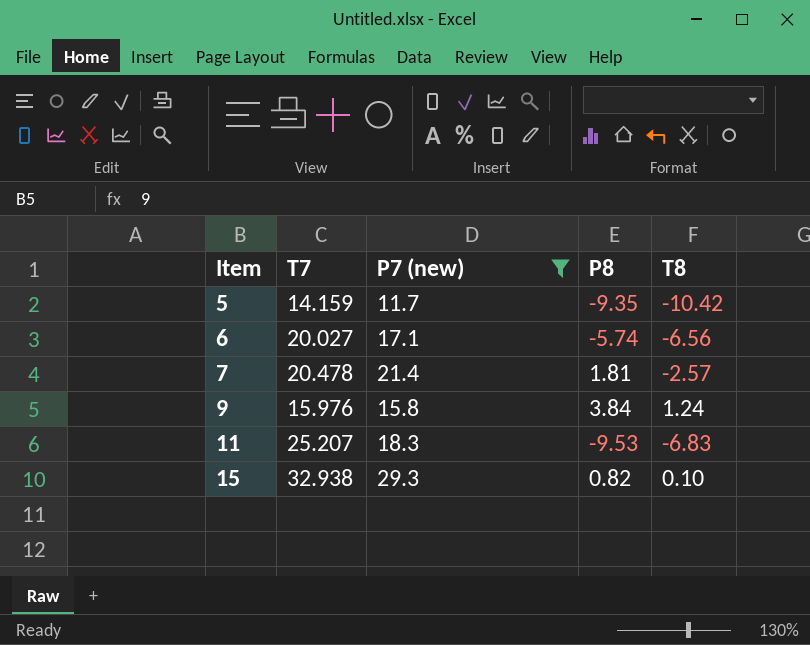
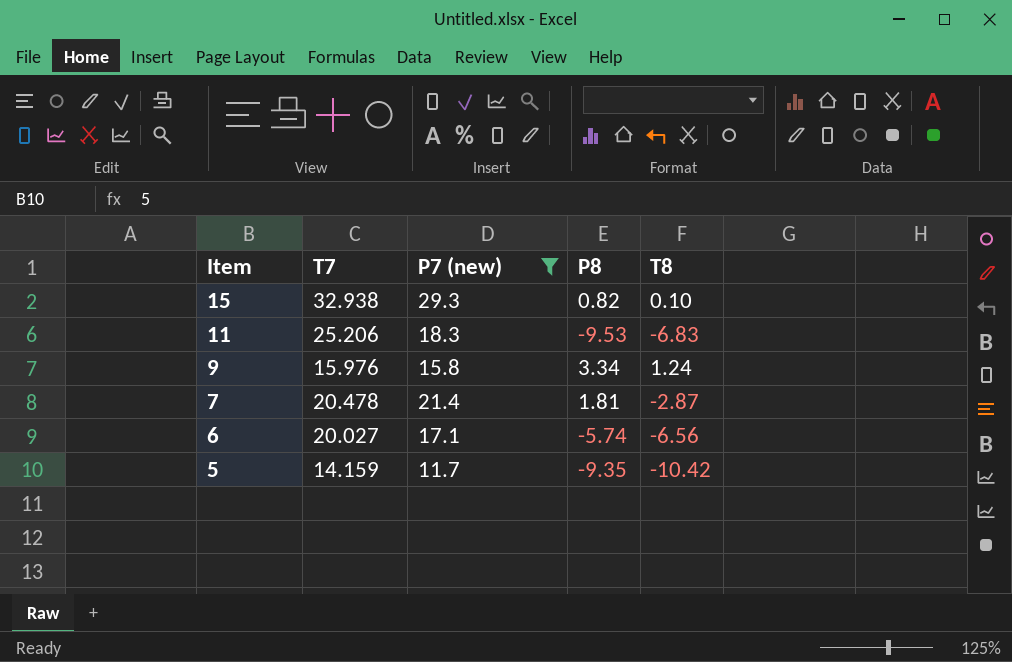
row order: Item ascending -> Item descending
11 | T7: 25.207 -> 25.206
9 | P8: 3.84 -> 3.34
7 | T8: -2.57 -> -2.87

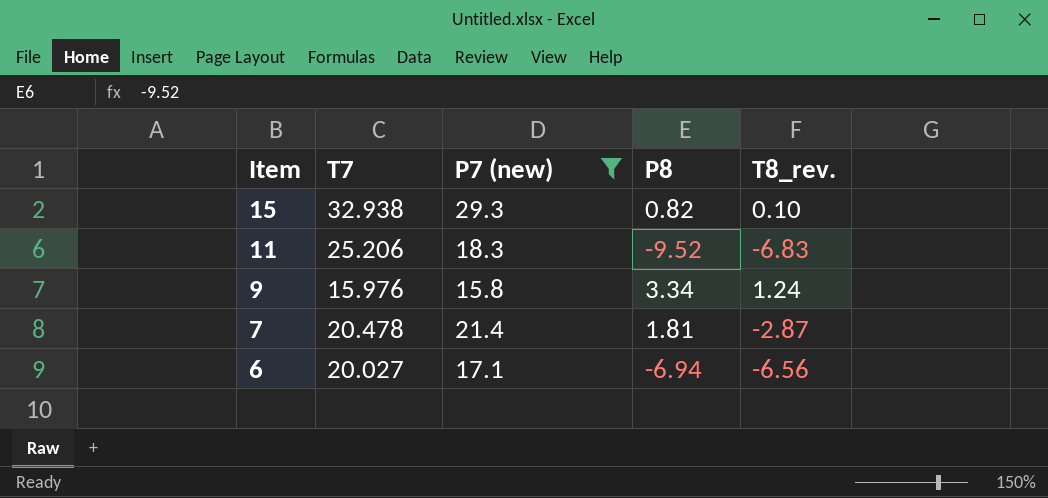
column name: T8 -> T8_rev.
row 5: 14.159 | 11.7 | -9.35 | -10.42 -> none
11 | P8: -9.53 -> -9.52
6 | P8: -5.74 -> -6.94

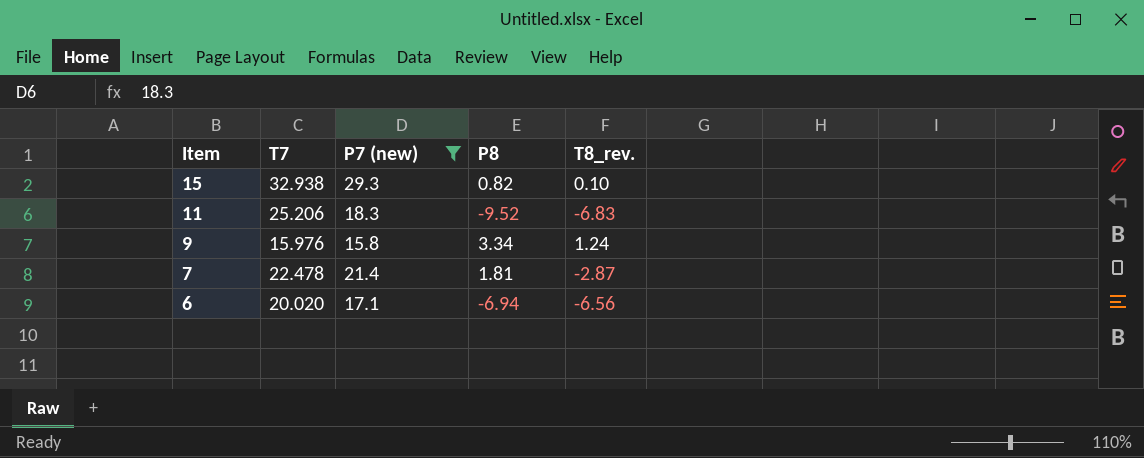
7 | T7: 20.478 -> 22.478
6 | T7: 20.027 -> 20.020

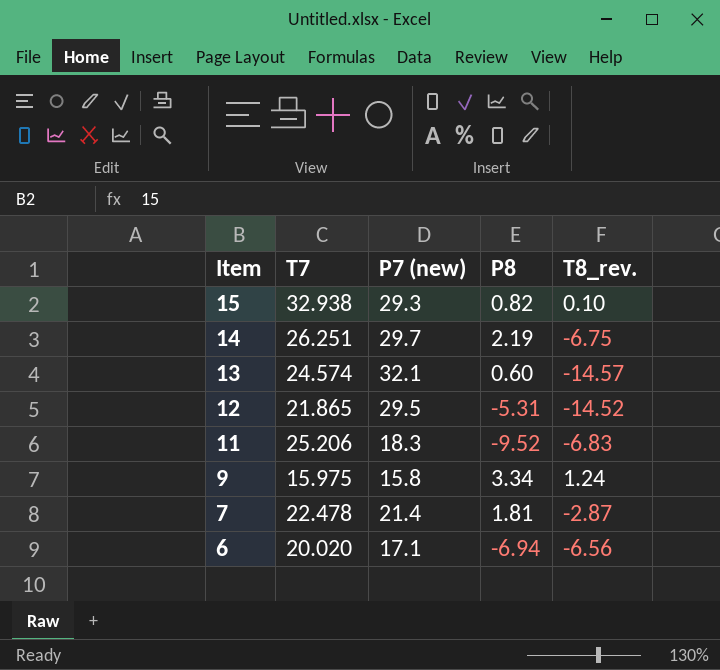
filter: P7 (new) <= 29.3 -> none
9 | T7: 15.976 -> 15.975

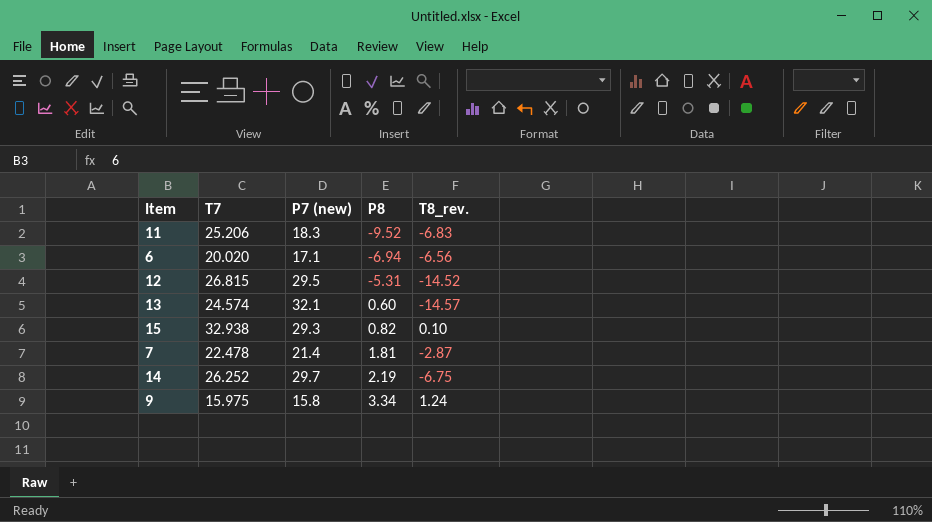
row order: Item descending -> P8 ascending
12 | T7: 21.865 -> 26.815
14 | T7: 26.251 -> 26.252

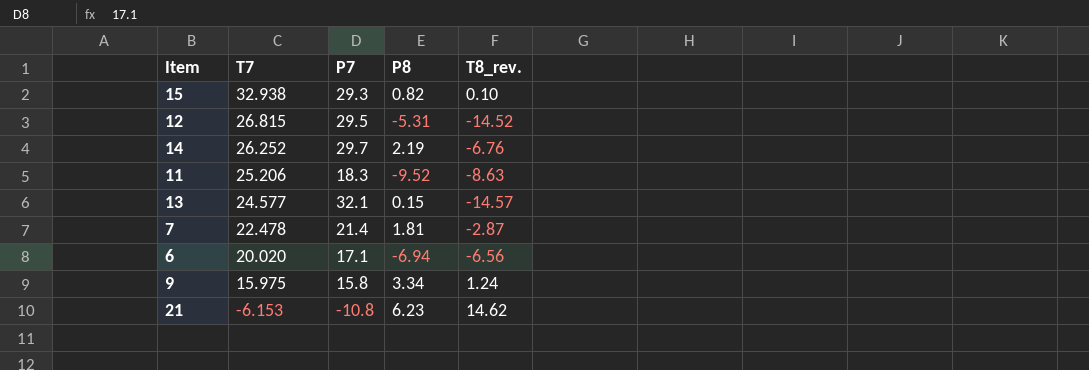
row order: P8 ascending -> T7 descending
column name: P7 (new) -> P7
14 | T8_rev.: -6.75 -> -6.76
11 | T8_rev.: -6.83 -> -8.63
13 | T7: 24.574 -> 24.577
13 | P8: 0.60 -> 0.15
row 21: none -> -6.153 | -10.8 | 6.23 | 14.62

